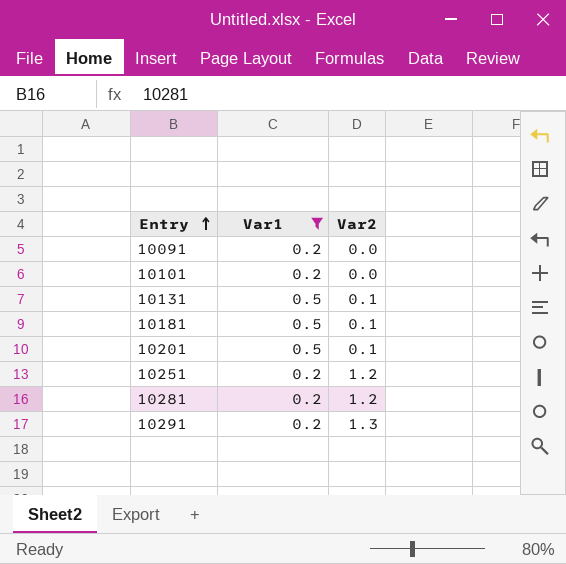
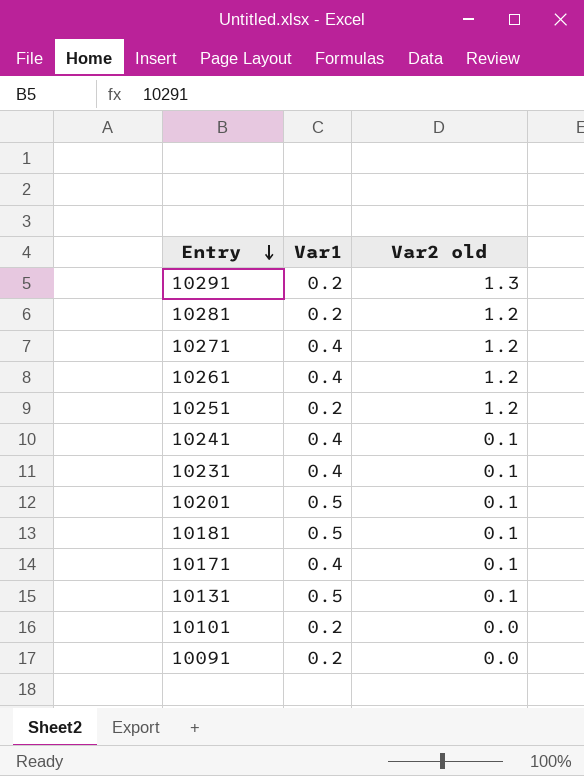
filter: Var1 != 0.4 -> none
row order: Entry ascending -> Entry descending
column name: Var2 -> Var2 old

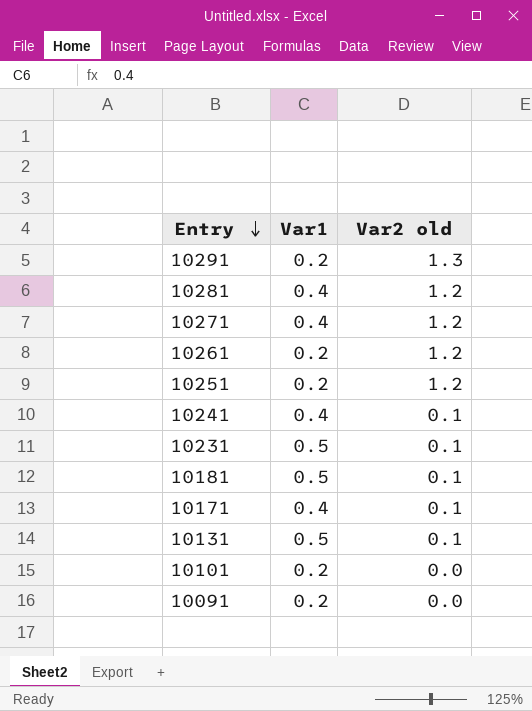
row 10201: 0.5 | 0.1 -> none
10281 | Var1: 0.2 -> 0.4
10261 | Var1: 0.4 -> 0.2
10231 | Var1: 0.4 -> 0.5

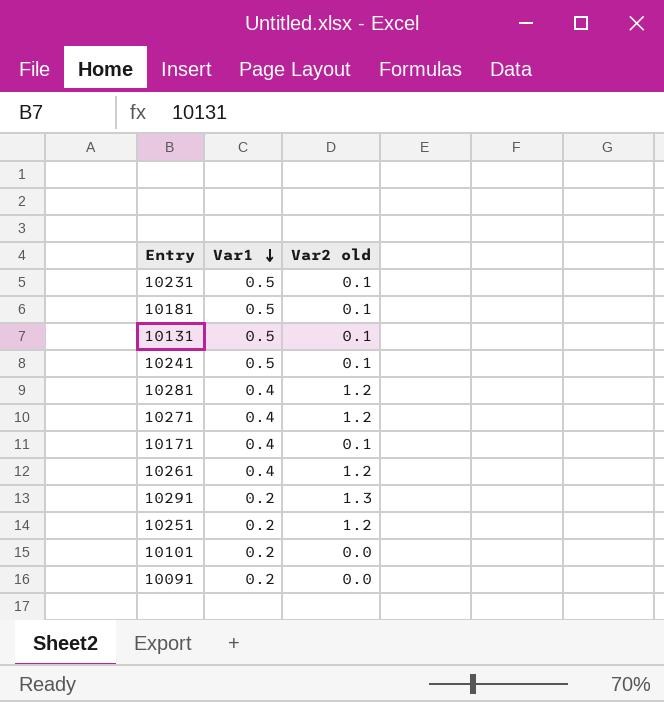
row order: Entry descending -> Var1 descending
10241 | Var1: 0.4 -> 0.5
10261 | Var1: 0.2 -> 0.4

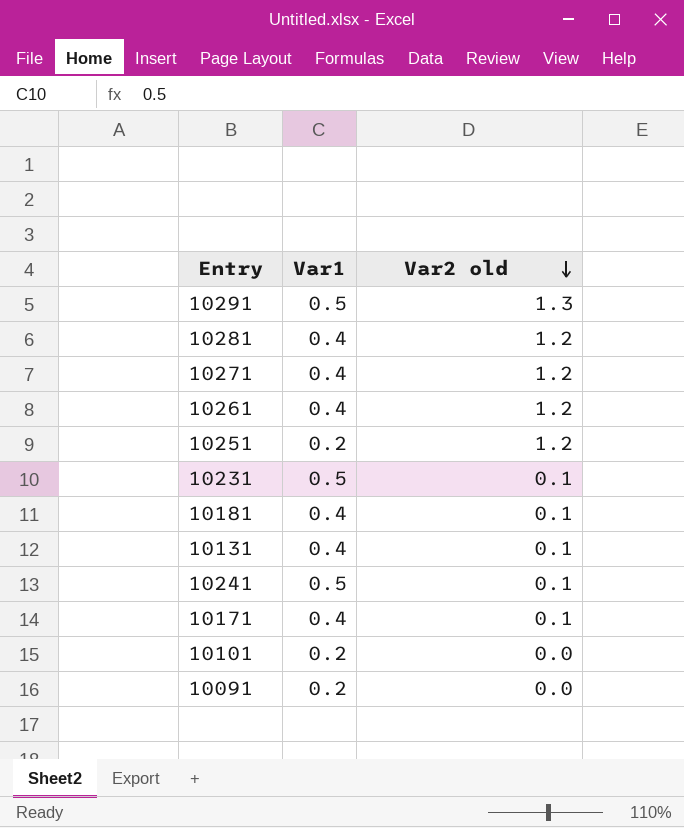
row order: Var1 descending -> Var2 old descending
10291 | Var1: 0.2 -> 0.5
10181 | Var1: 0.5 -> 0.4
10131 | Var1: 0.5 -> 0.4

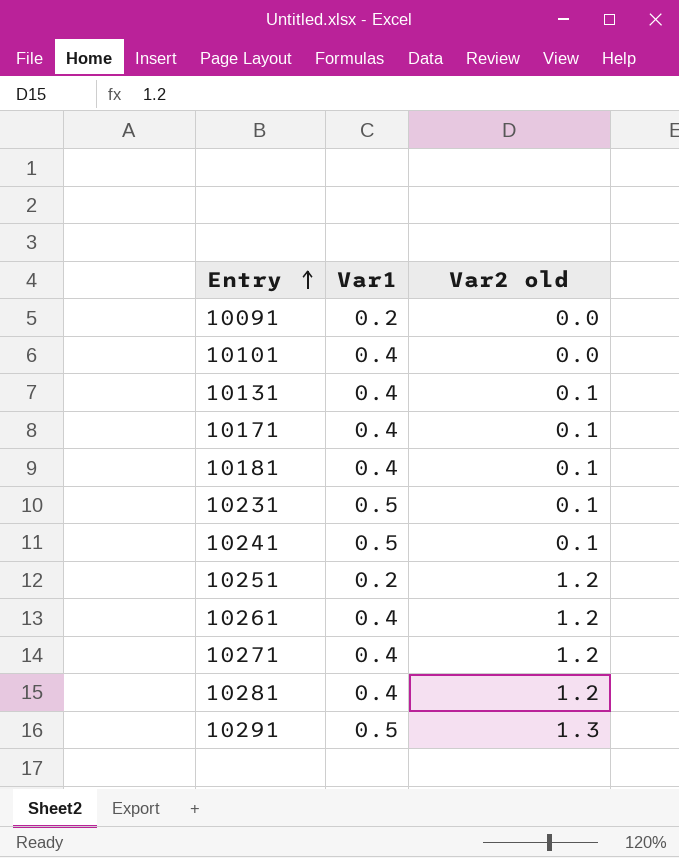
row order: Var2 old descending -> Entry ascending
10101 | Var1: 0.2 -> 0.4

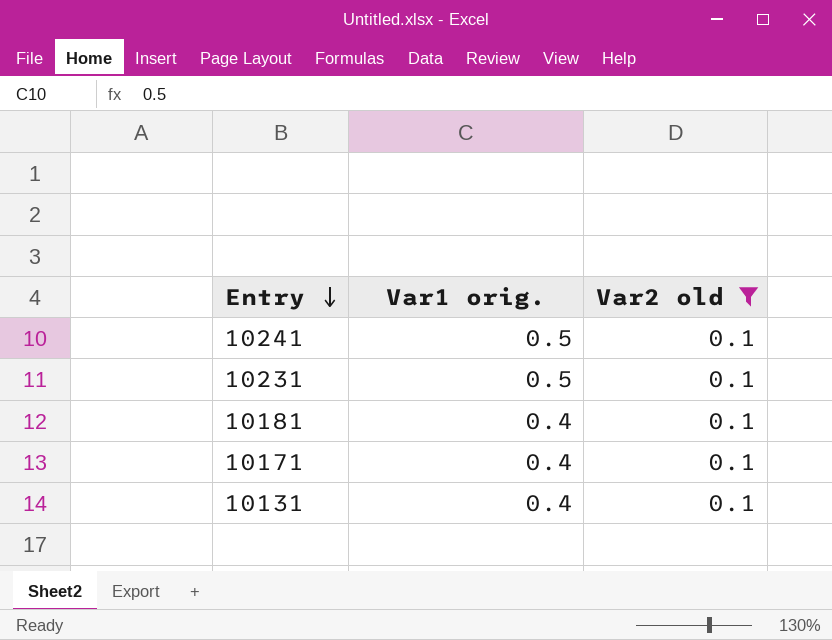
filter: none -> Var2 old = 0.1
row order: Entry ascending -> Entry descending
column name: Var1 -> Var1 orig.

